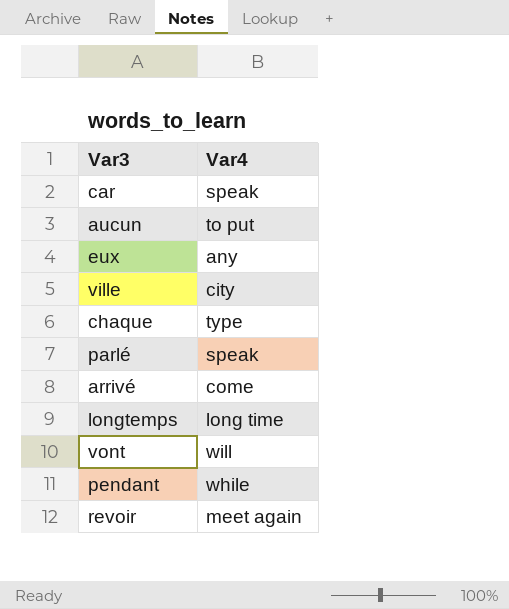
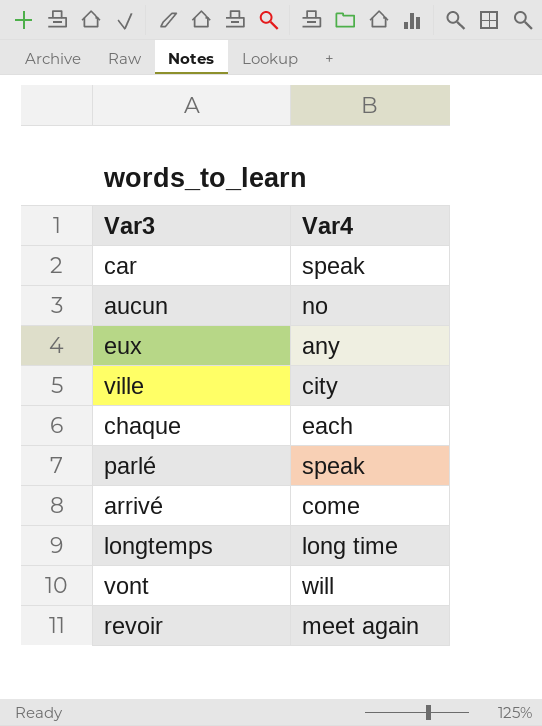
row pendant: while -> none
aucun | Var4: to put -> no
chaque | Var4: type -> each

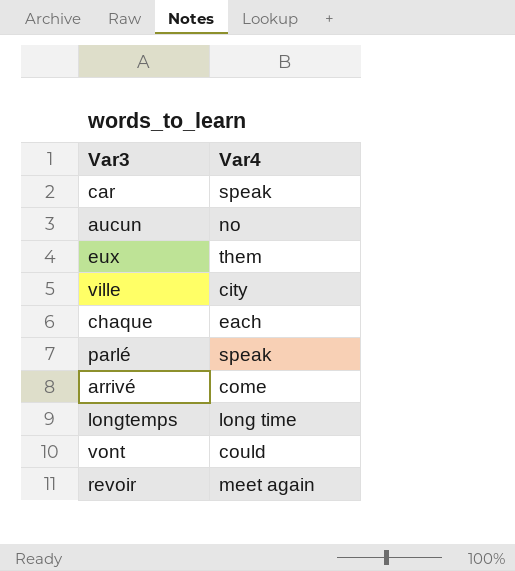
eux | Var4: any -> them
vont | Var4: will -> could

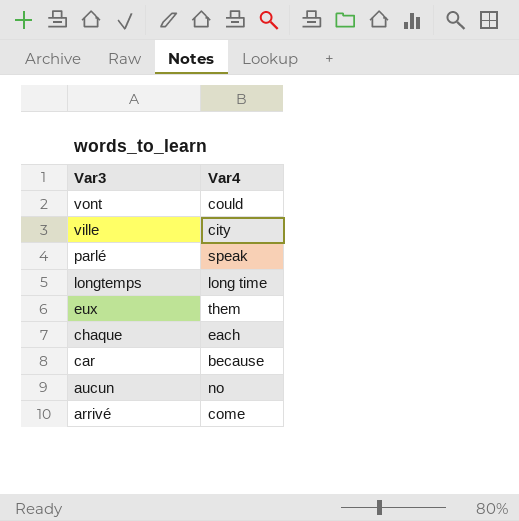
row order: none -> Var3 descending
row revoir: meet again -> none
car | Var4: speak -> because

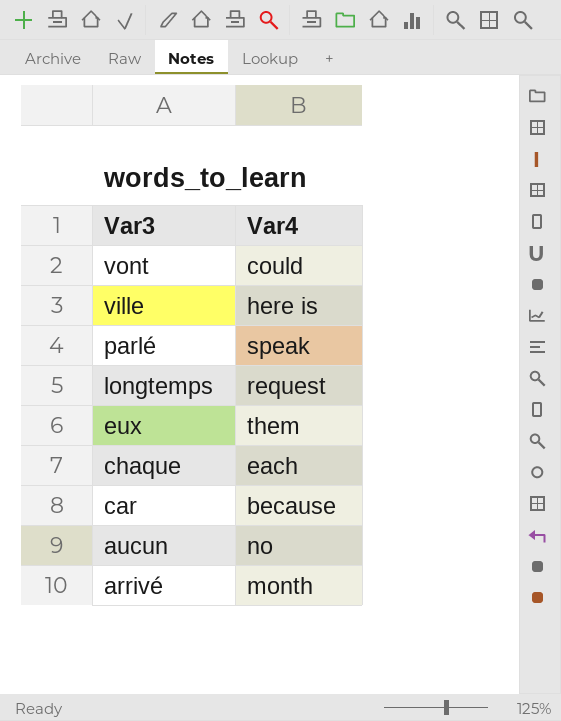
ville | Var4: city -> here is
longtemps | Var4: long time -> request
arrivé | Var4: come -> month

